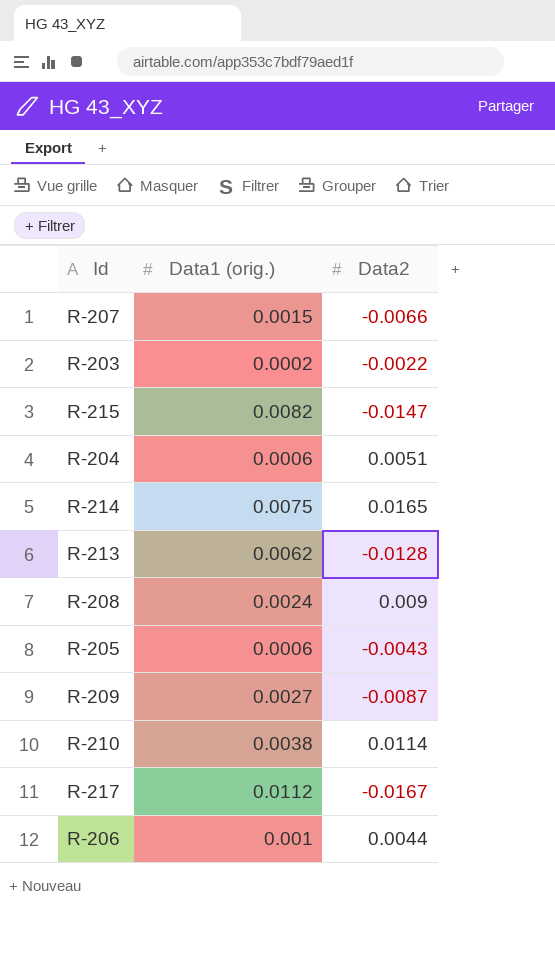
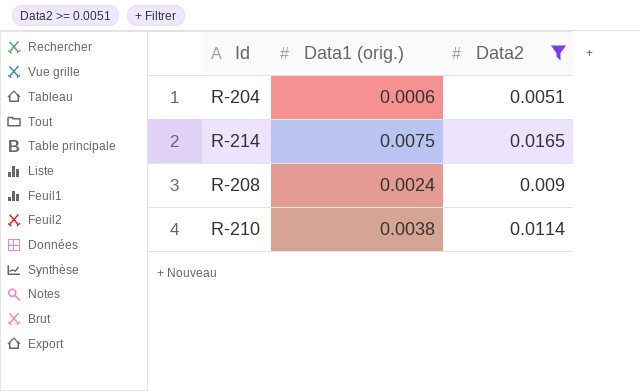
filter: none -> Data2 >= 0.0051

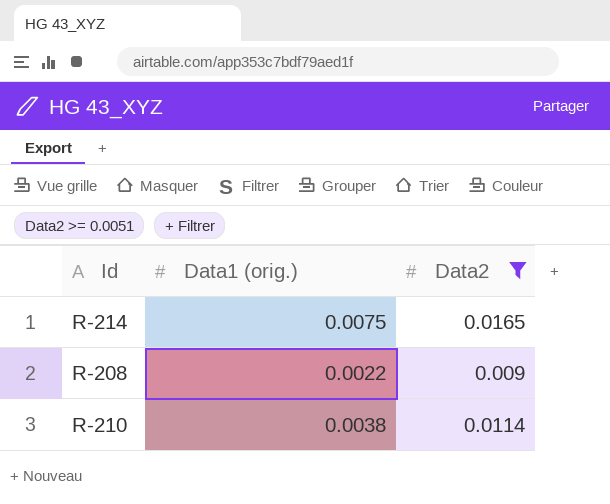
row R-204: 0.0006 | 0.0051 -> none
R-208 | Data1 (orig.): 0.0024 -> 0.0022

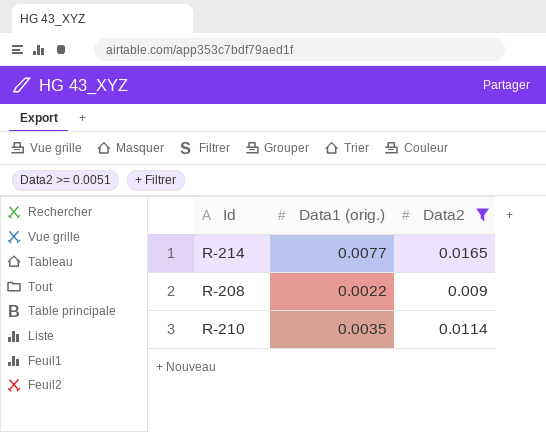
R-214 | Data1 (orig.): 0.0075 -> 0.0077
R-210 | Data1 (orig.): 0.0038 -> 0.0035

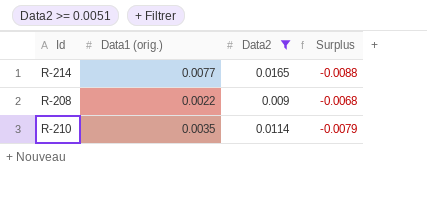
column Surplus | formula: none -> [Data1 (orig.)] - [Data2]

